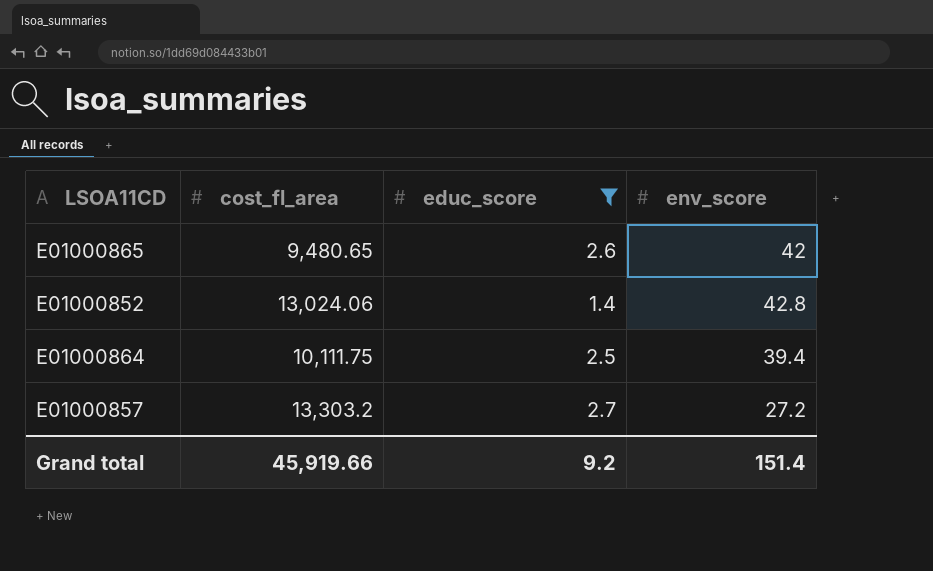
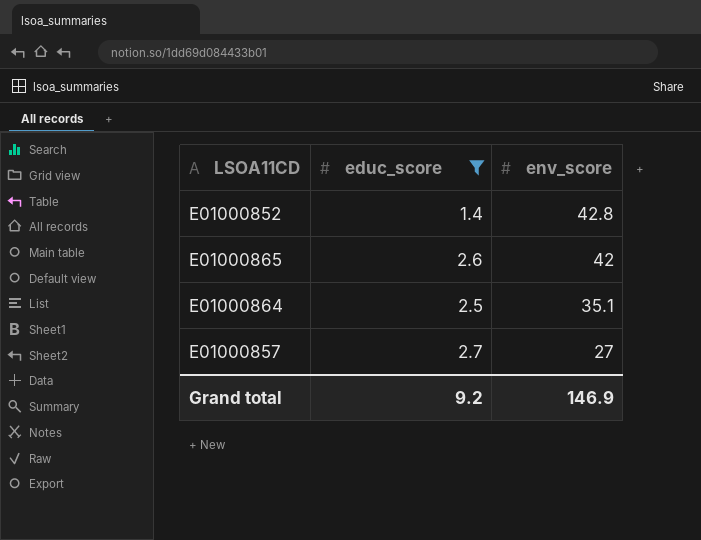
row order: none -> env_score descending
column cost_fl_area | position: 2 -> none
E01000864 | env_score: 39.4 -> 35.1
E01000857 | env_score: 27.2 -> 27
Grand total | env_score: 151.4 -> 146.9

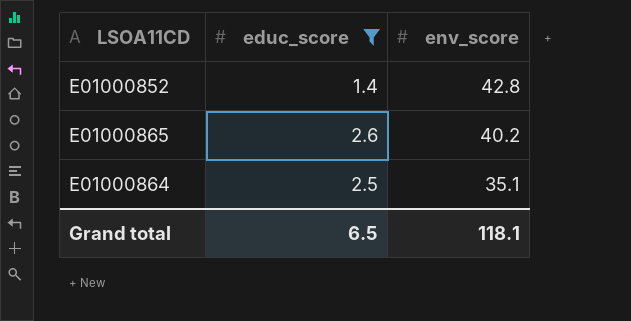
row E01000857: 2.7 | 27 -> none
E01000865 | env_score: 42 -> 40.2
Grand total | educ_score: 9.2 -> 6.5
Grand total | env_score: 146.9 -> 118.1

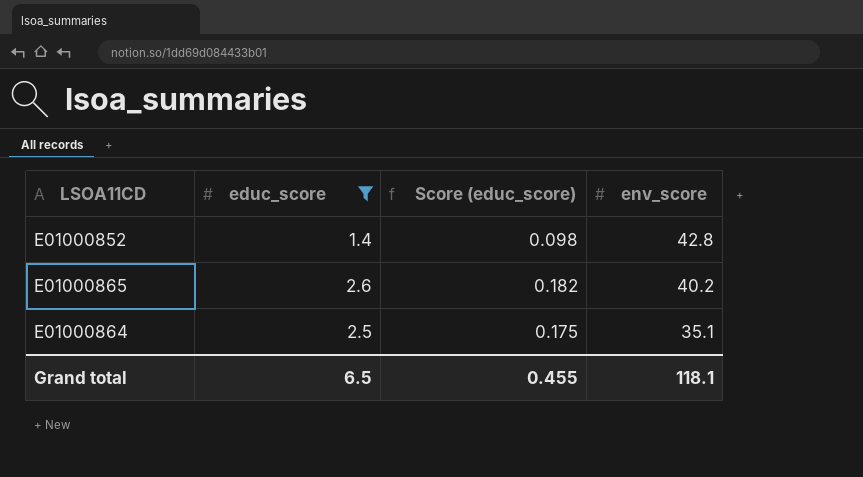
column Score (educ_score) | formula: none -> [educ_score] * 0.07

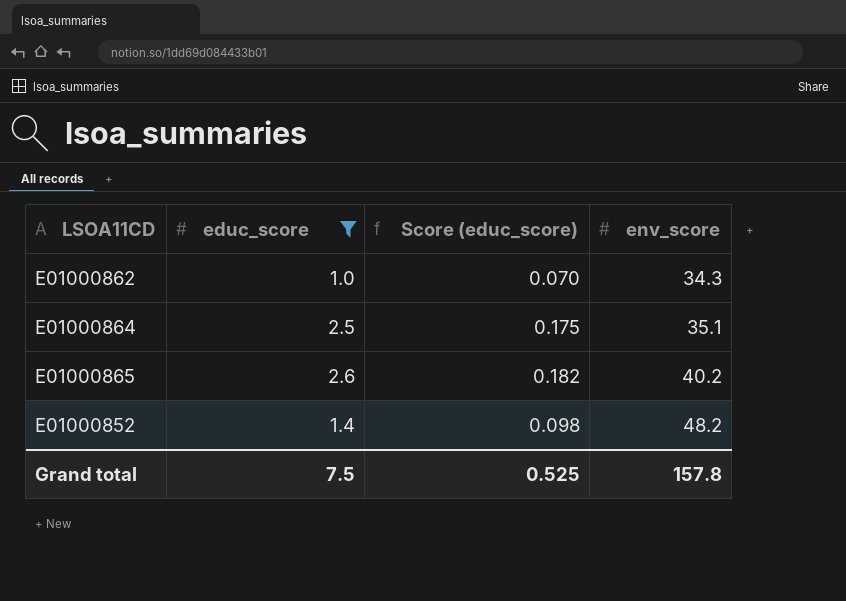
row order: env_score descending -> env_score ascending
row E01000862: none -> 1.0 | 0.070 | 34.3
E01000852 | env_score: 42.8 -> 48.2
Grand total | educ_score: 6.5 -> 7.5
Grand total | Score (educ_score): 0.455 -> 0.525
Grand total | env_score: 118.1 -> 157.8

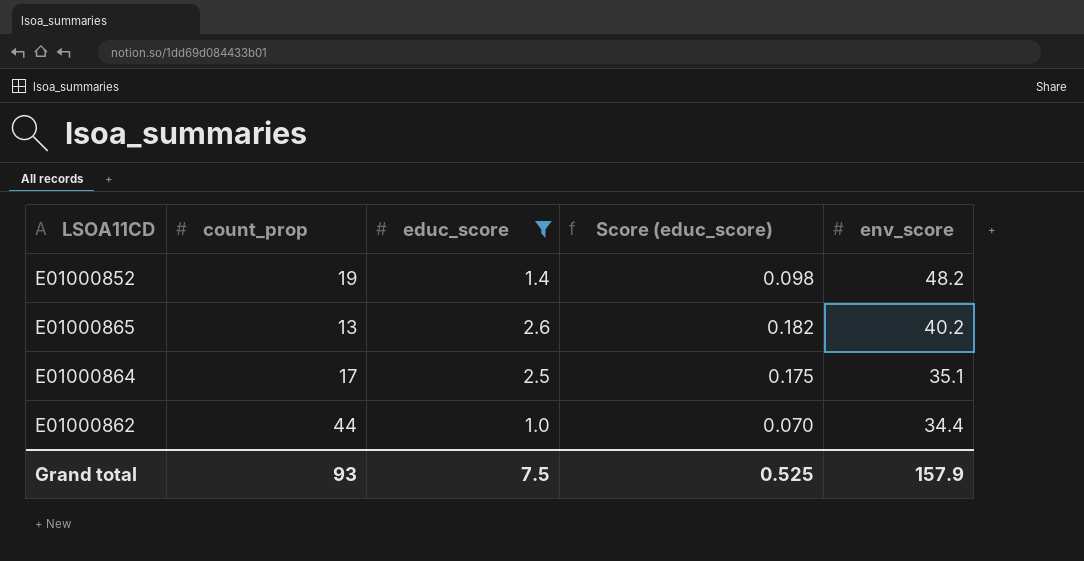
row order: env_score ascending -> env_score descending
column count_prop | position: none -> 2
E01000862 | env_score: 34.3 -> 34.4
Grand total | env_score: 157.8 -> 157.9

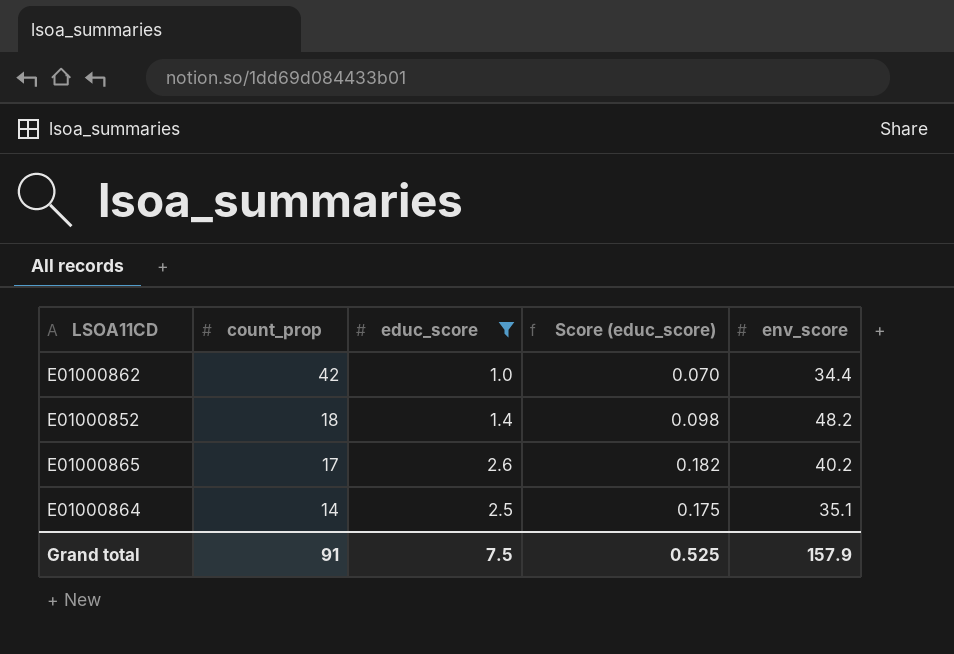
row order: env_score descending -> count_prop descending
E01000862 | count_prop: 44 -> 42
E01000852 | count_prop: 19 -> 18
E01000865 | count_prop: 13 -> 17
E01000864 | count_prop: 17 -> 14
Grand total | count_prop: 93 -> 91

